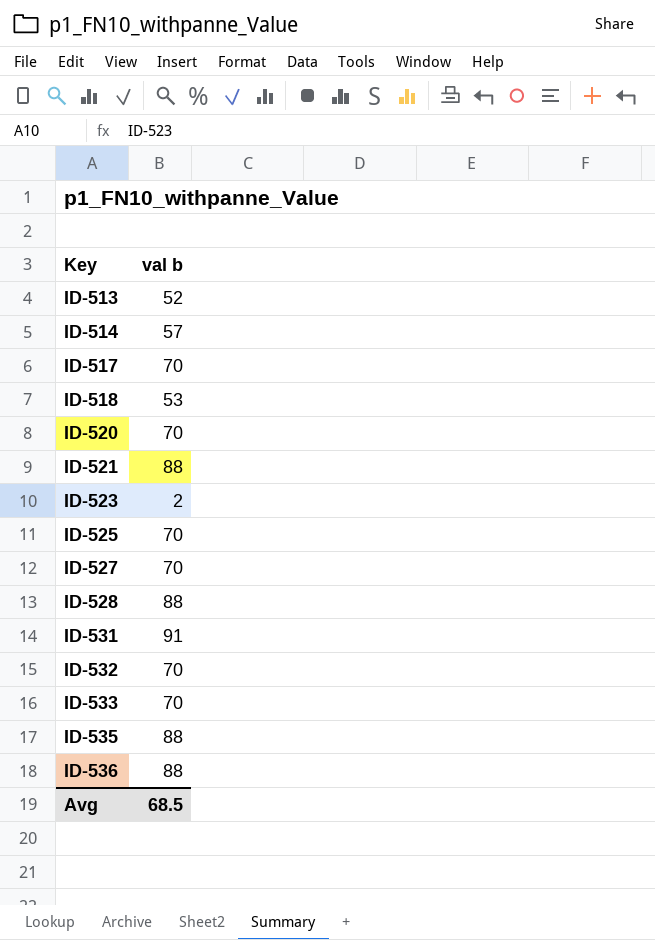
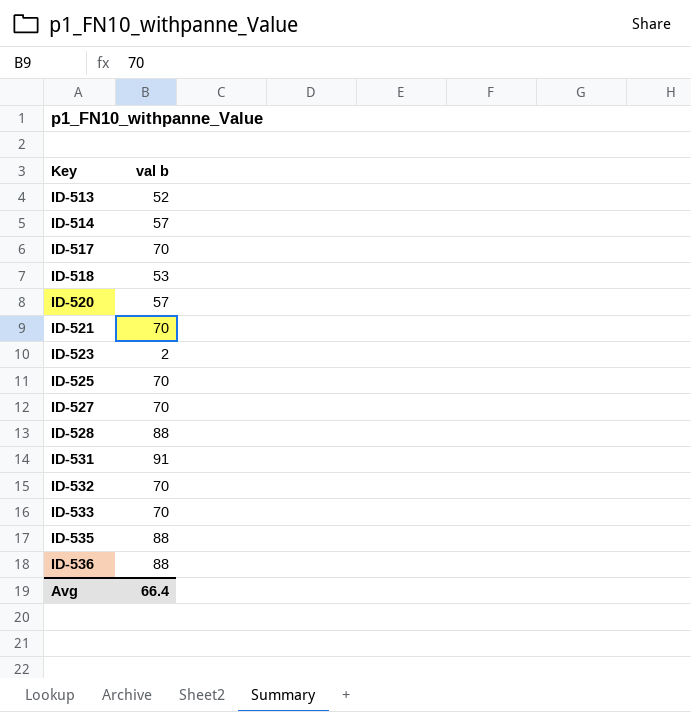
ID-520 | val b: 70 -> 57
ID-521 | val b: 88 -> 70
Avg | val b: 68.5 -> 66.4

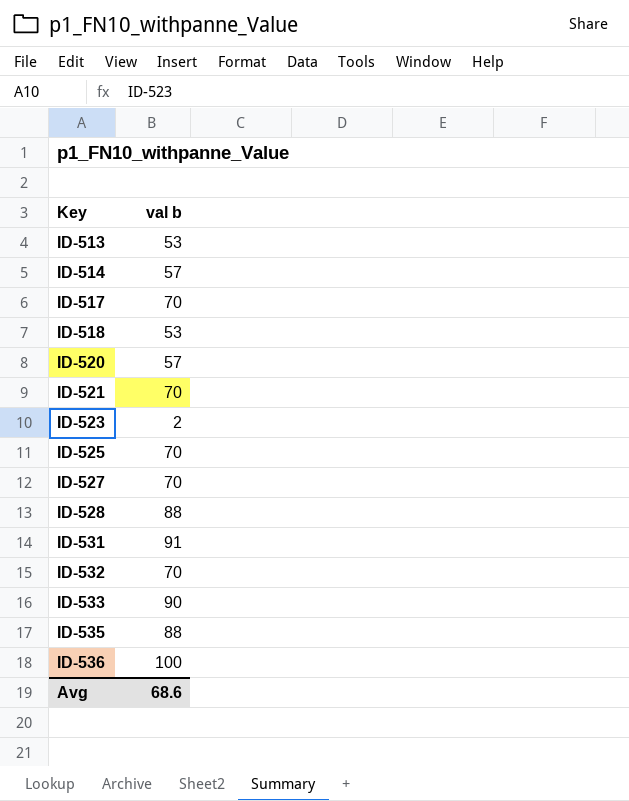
ID-513 | val b: 52 -> 53
ID-533 | val b: 70 -> 90
ID-536 | val b: 88 -> 100
Avg | val b: 66.4 -> 68.6

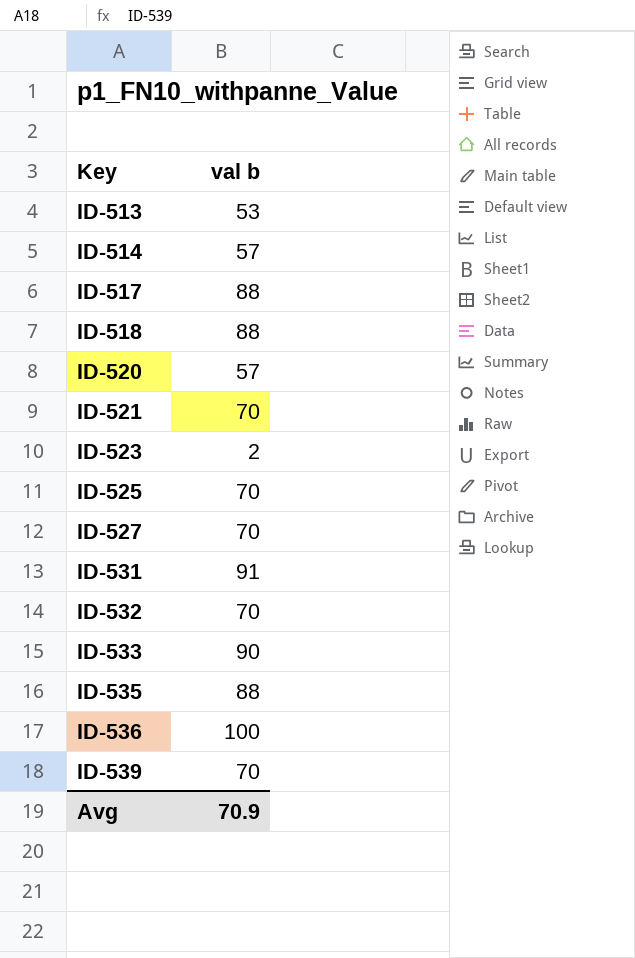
row ID-528: 88 -> none
ID-517 | val b: 70 -> 88
ID-518 | val b: 53 -> 88
row ID-539: none -> 70
Avg | val b: 68.6 -> 70.9

